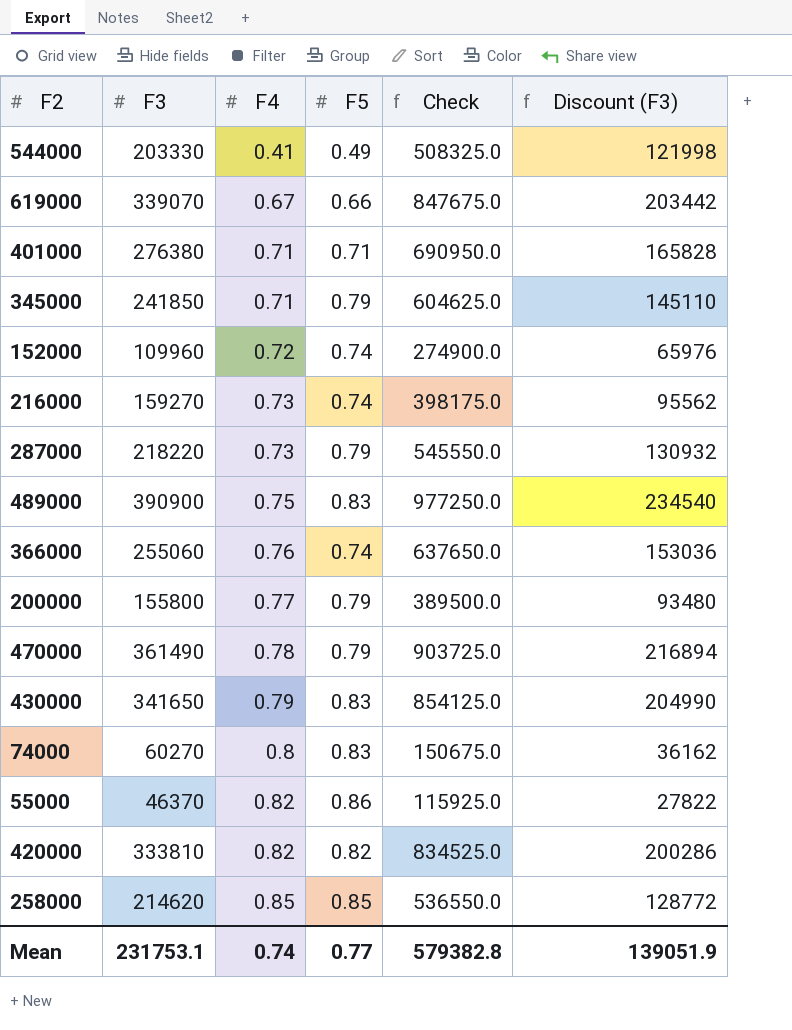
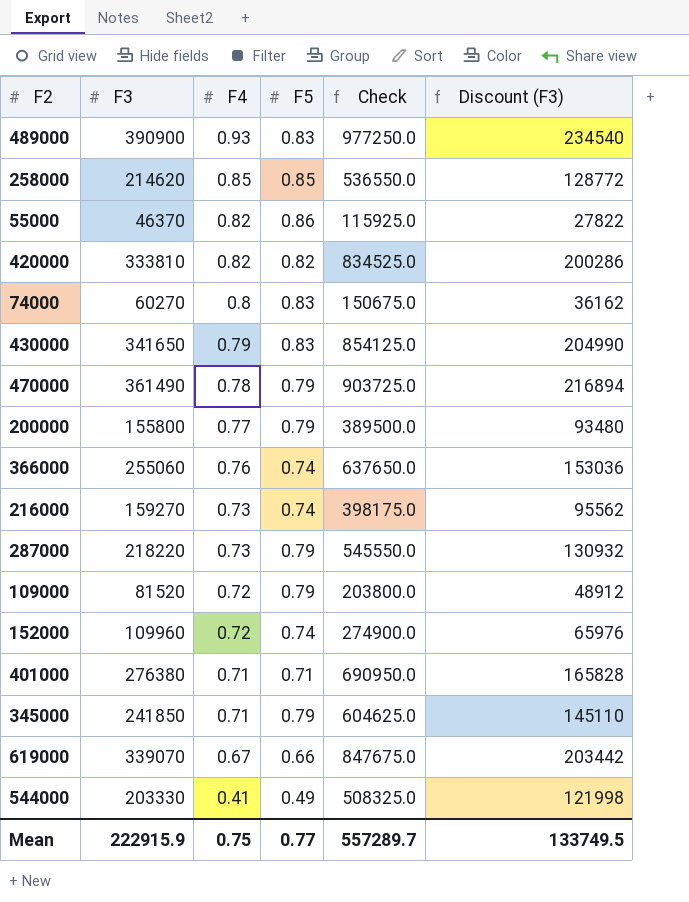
row order: F4 ascending -> F4 descending
489000 | F4: 0.75 -> 0.93
row 109000: none -> 81520 | 0.72 | 0.79 | 203800.0 | 48912
Mean | F3: 231753.1 -> 222915.9
Mean | F4: 0.74 -> 0.75
Mean | Check: 579382.8 -> 557289.7
Mean | Discount (F3): 139051.9 -> 133749.5

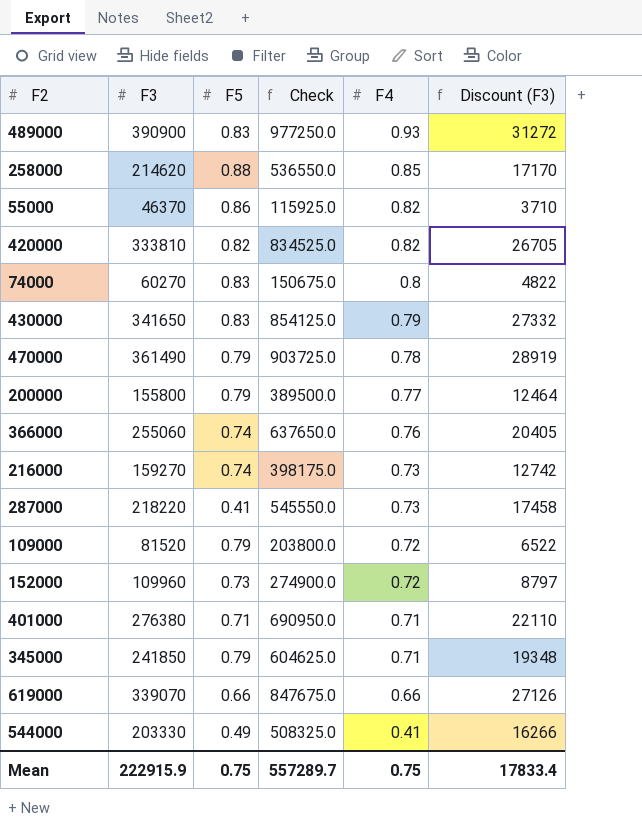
column F4 | position: 3 -> 5
column Discount (F3) | formula: [F3] * 0.6 -> [F3] * 0.08
258000 | F5: 0.85 -> 0.88
287000 | F5: 0.79 -> 0.41
152000 | F5: 0.74 -> 0.73
619000 | F4: 0.67 -> 0.66
Mean | F5: 0.77 -> 0.75
Mean | Discount (F3): 133749.5 -> 17833.4

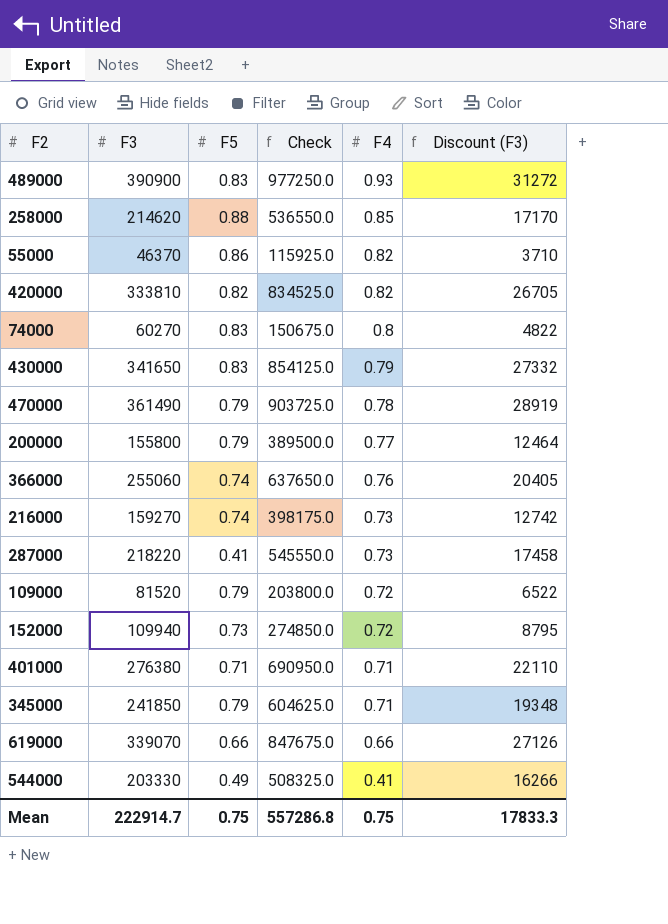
152000 | F3: 109960 -> 109940
152000 | Check: 274900.0 -> 274850.0
152000 | Discount (F3): 8797 -> 8795
Mean | F3: 222915.9 -> 222914.7
Mean | Check: 557289.7 -> 557286.8
Mean | Discount (F3): 17833.4 -> 17833.3

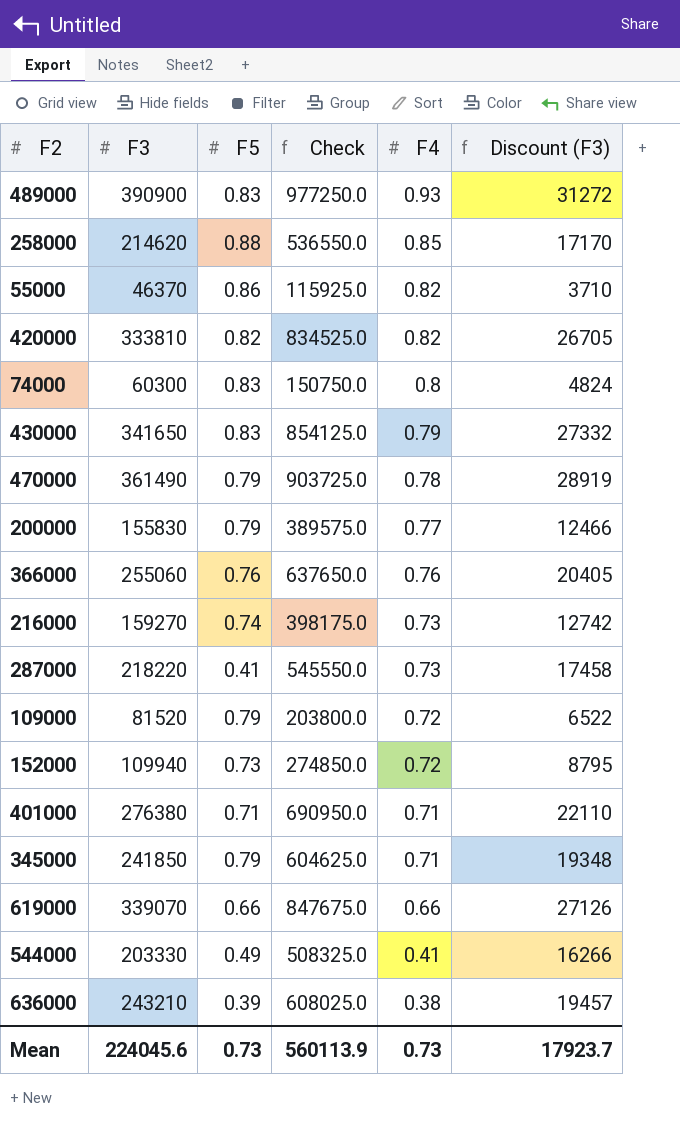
74000 | F3: 60270 -> 60300
74000 | Check: 150675.0 -> 150750.0
74000 | Discount (F3): 4822 -> 4824
200000 | F3: 155800 -> 155830
200000 | Check: 389500.0 -> 389575.0
200000 | Discount (F3): 12464 -> 12466
366000 | F5: 0.74 -> 0.76
row 636000: none -> 243210 | 0.39 | 608025.0 | 0.38 | 19457
Mean | F3: 222914.7 -> 224045.6
Mean | F5: 0.75 -> 0.73
Mean | Check: 557286.8 -> 560113.9
Mean | F4: 0.75 -> 0.73
Mean | Discount (F3): 17833.3 -> 17923.7

